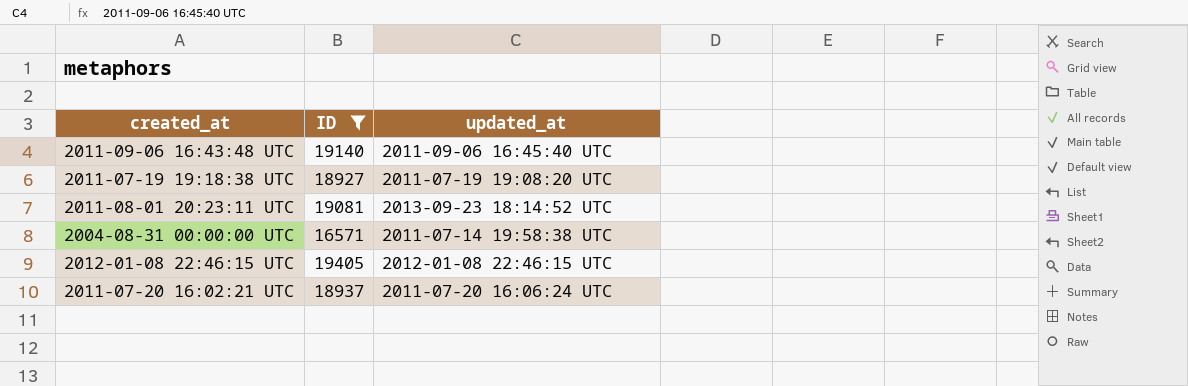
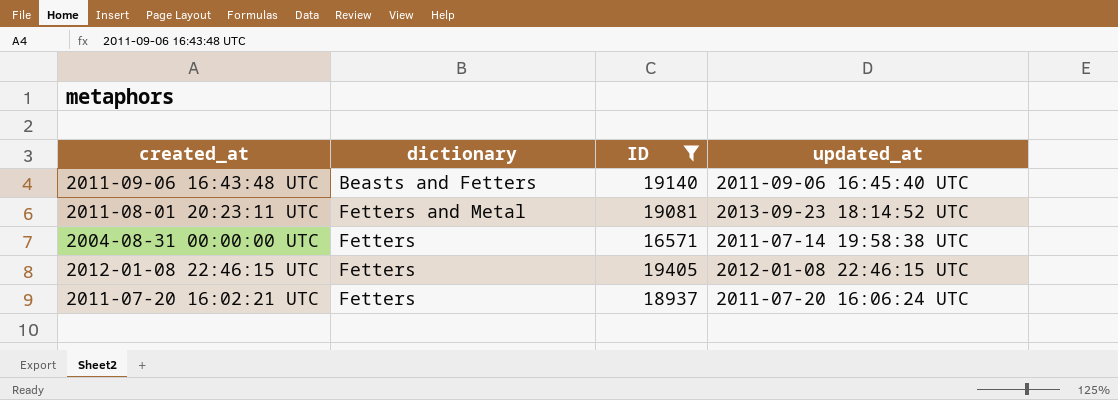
column dictionary | position: none -> 2
row 2011-07-19 19:18:38 UTC: 18927 | 2011-07-19 19:08:20 UTC -> none

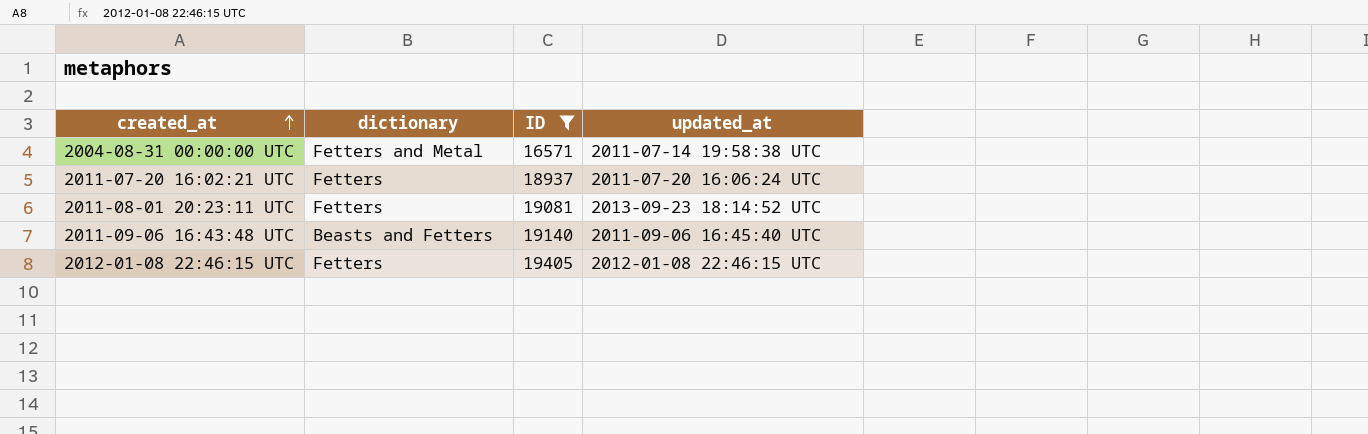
row order: none -> created_at ascending
2004-08-31 00:00:00 UTC | dictionary: Fetters -> Fetters and Metal
2011-08-01 20:23:11 UTC | dictionary: Fetters and Metal -> Fetters

